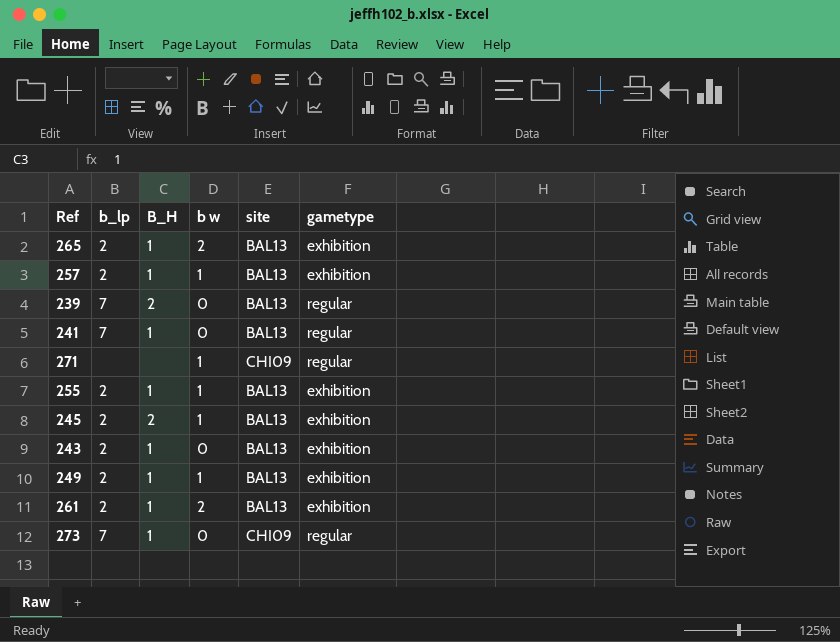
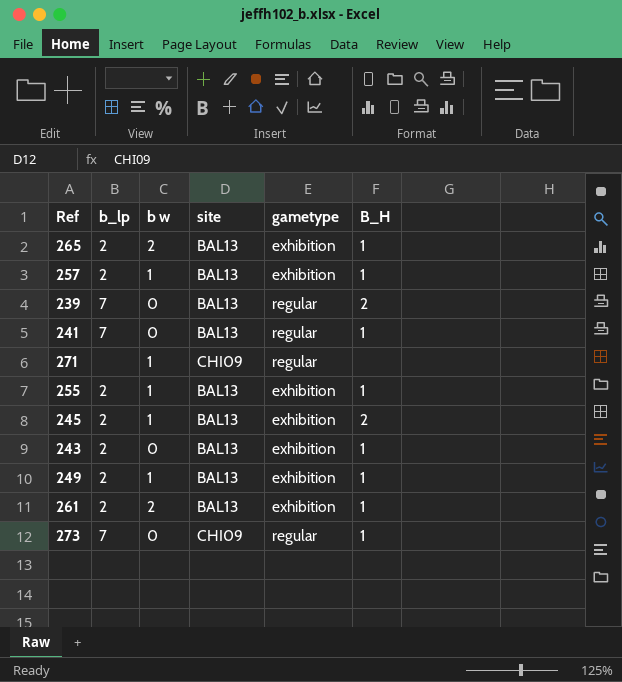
column B_H | position: 3 -> 6

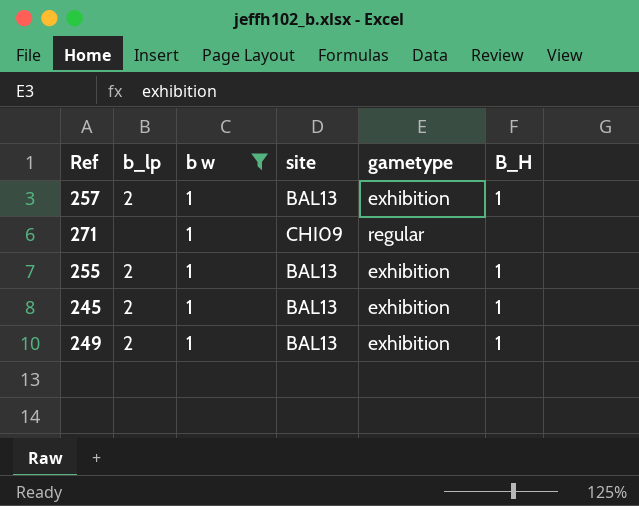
filter: none -> b w = 1
245 | B_H: 2 -> 1

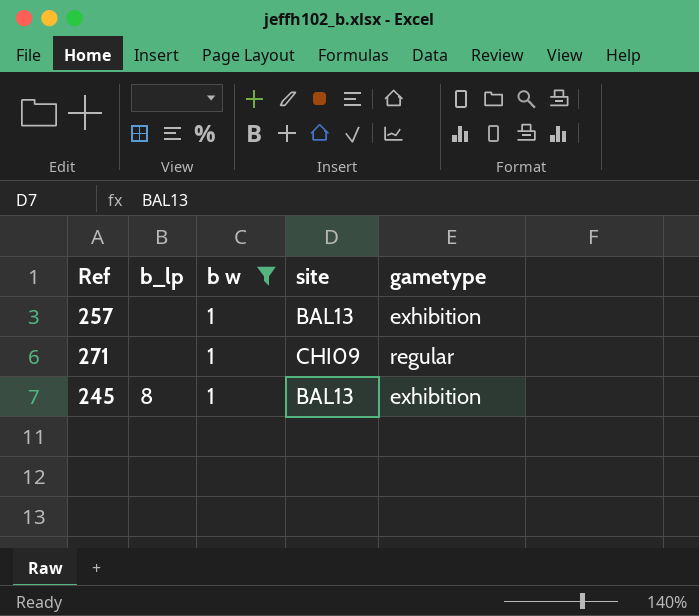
column B_H | position: 6 -> none
row 255: 2 | 1 | BAL13 | exhibition | 1 -> none
row 249: 2 | 1 | BAL13 | exhibition | 1 -> none
257 | b_lp: 2 -> none
245 | b_lp: 2 -> 8

